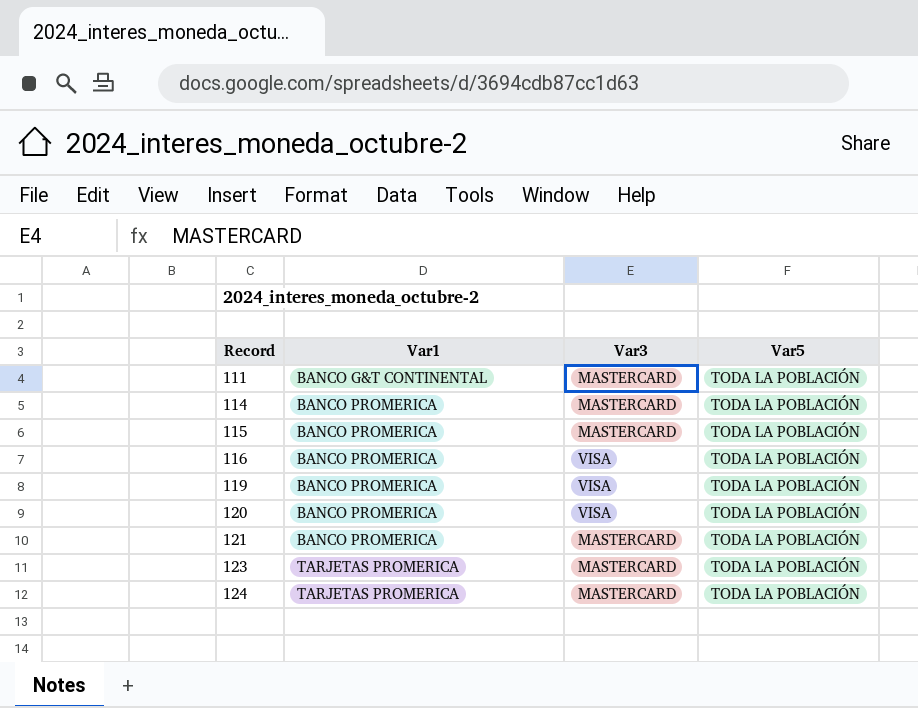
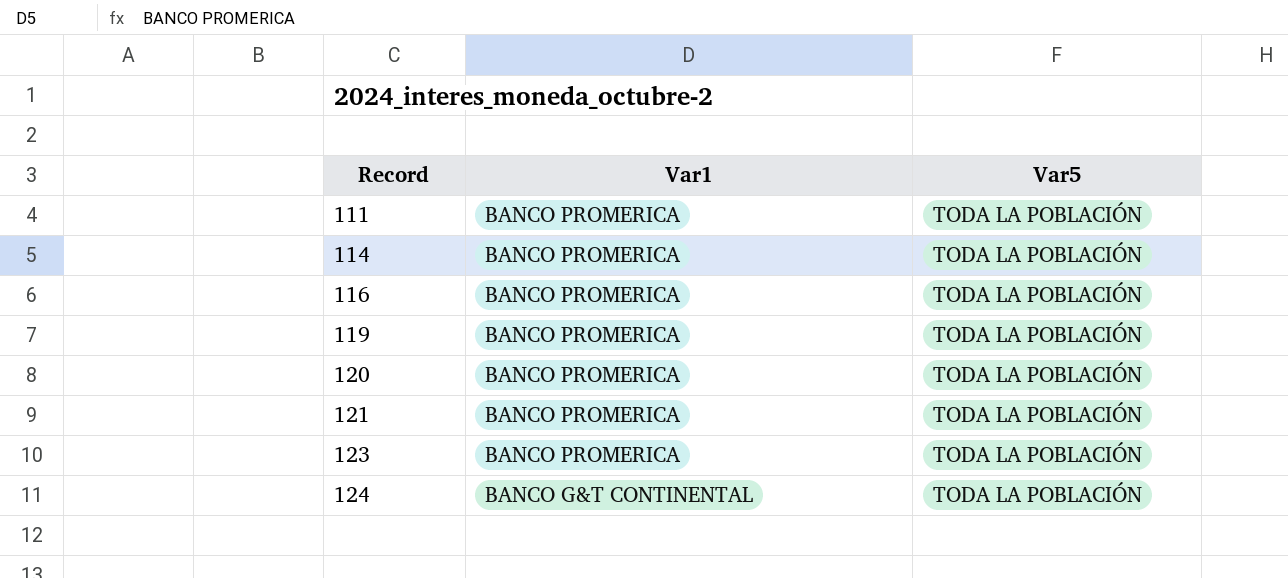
column Var3 | position: 3 -> none
row 115: BANCO PROMERICA | MASTERCARD | TODA LA POBLACIÓN -> none
111 | Var1: BANCO G&T CONTINENTAL -> BANCO PROMERICA
123 | Var1: TARJETAS PROMERICA -> BANCO PROMERICA
124 | Var1: TARJETAS PROMERICA -> BANCO G&T CONTINENTAL

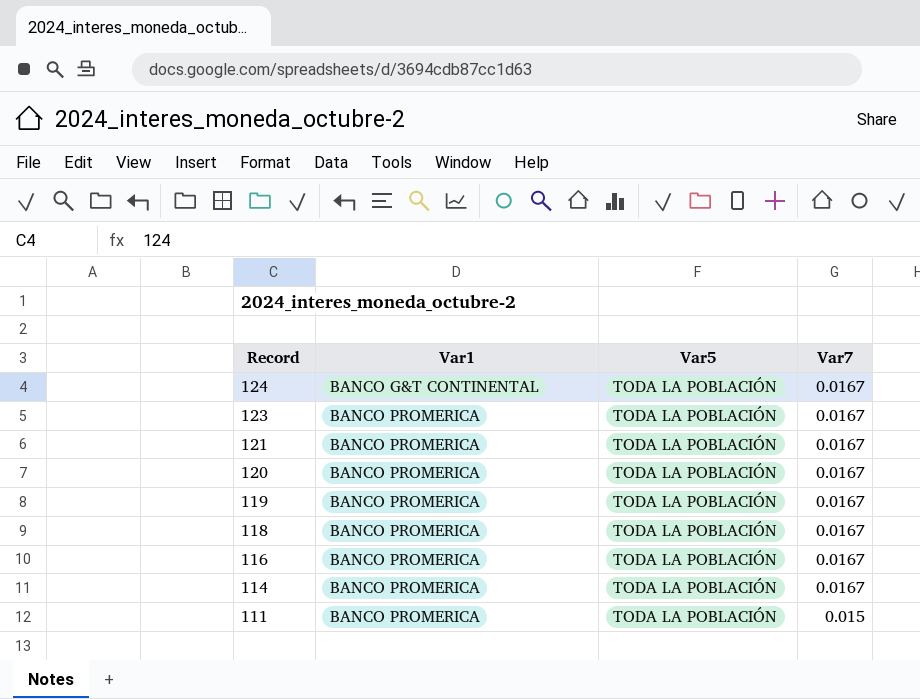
row order: Record ascending -> Record descending
column Var7 | position: none -> 4
row 118: none -> BANCO PROMERICA | TODA LA POBLACIÓN | 0.0167

